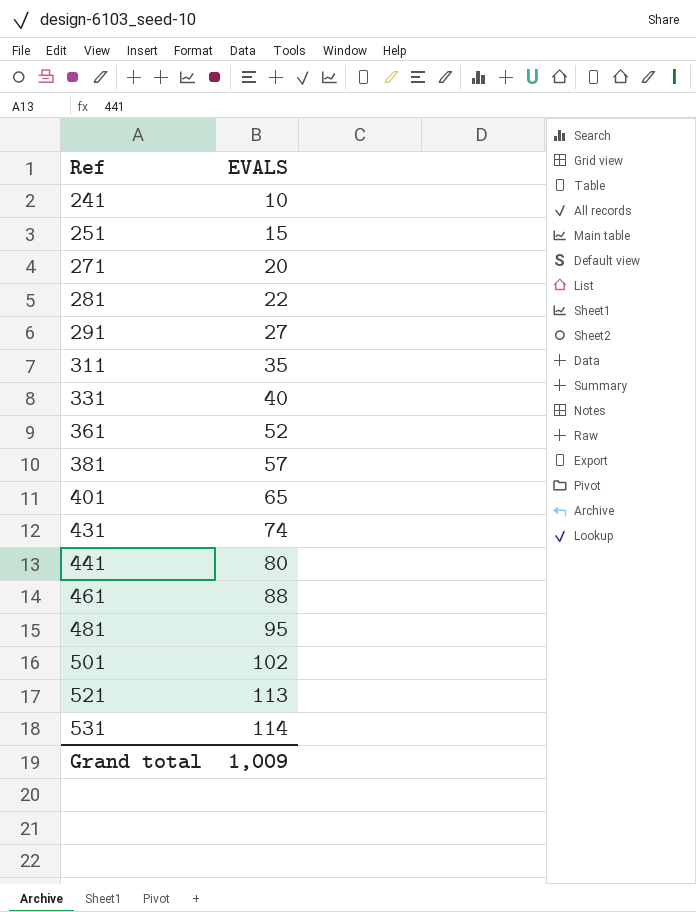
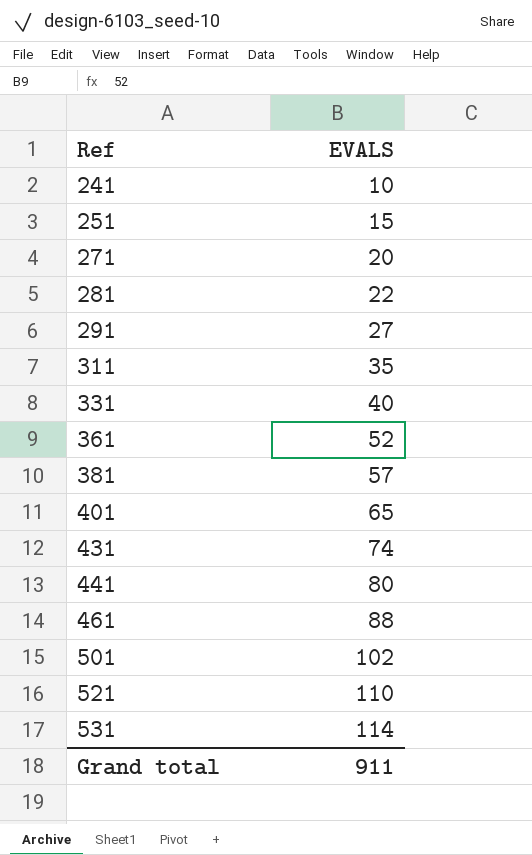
row 481: 95 -> none
521 | EVALS: 113 -> 110
Grand total | EVALS: 1,009 -> 911

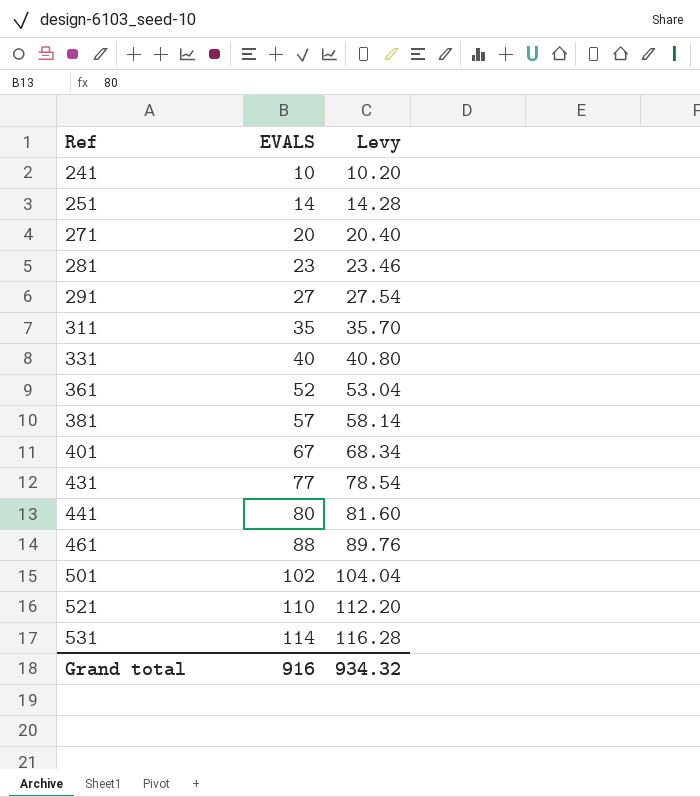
column Levy | formula: none -> [EVALS] * 1.02
251 | EVALS: 15 -> 14
281 | EVALS: 22 -> 23
401 | EVALS: 65 -> 67
431 | EVALS: 74 -> 77
Grand total | EVALS: 911 -> 916

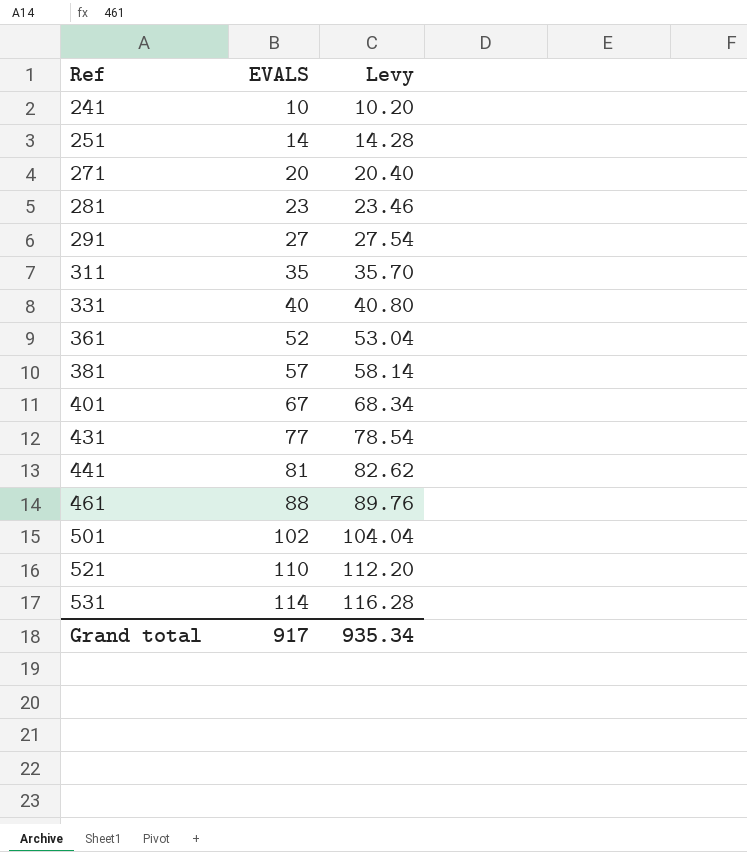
441 | EVALS: 80 -> 81
441 | Levy: 81.60 -> 82.62
Grand total | EVALS: 916 -> 917
Grand total | Levy: 934.32 -> 935.34

